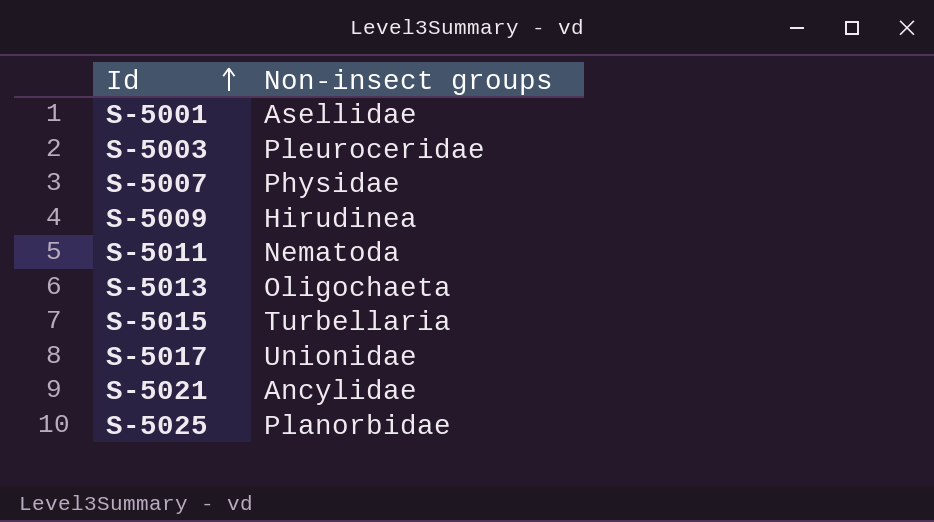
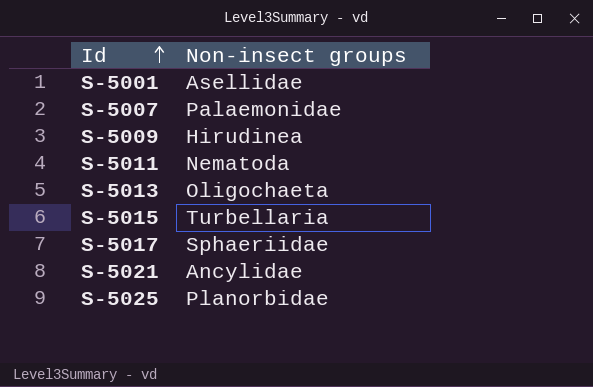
row S-5003: Pleuroceridae -> none
S-5007 | Non-insect groups: Physidae -> Palaemonidae
S-5017 | Non-insect groups: Unionidae -> Sphaeriidae

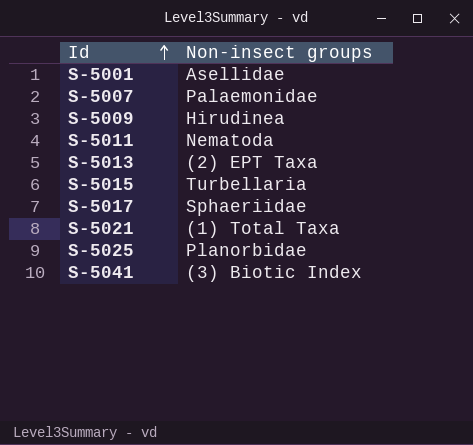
S-5013 | Non-insect groups: Oligochaeta -> (2) EPT Taxa
S-5021 | Non-insect groups: Ancylidae -> (1) Total Taxa
row S-5041: none -> (3) Biotic Index

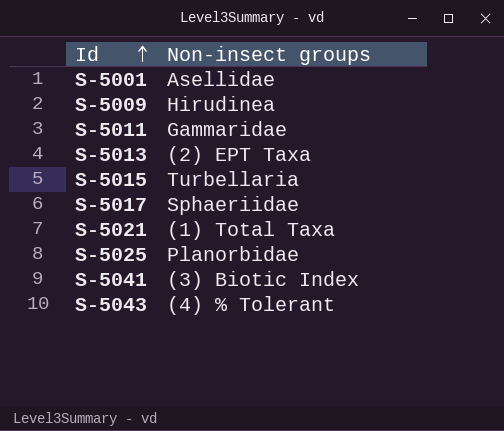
row S-5007: Palaemonidae -> none
S-5011 | Non-insect groups: Nematoda -> Gammaridae
row S-5043: none -> (4) % Tolerant

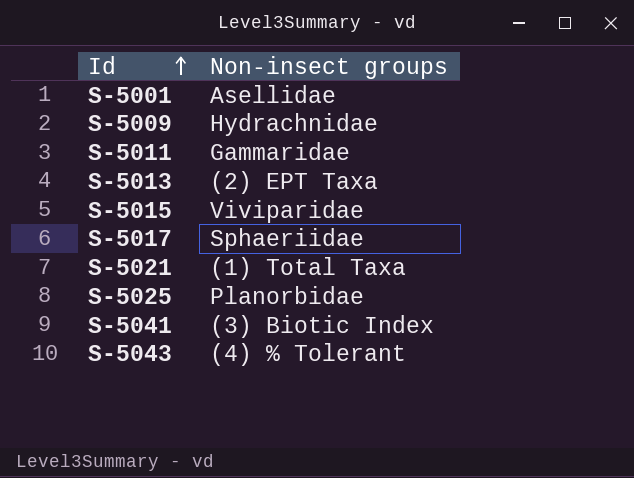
S-5009 | Non-insect groups: Hirudinea -> Hydrachnidae
S-5015 | Non-insect groups: Turbellaria -> Viviparidae

